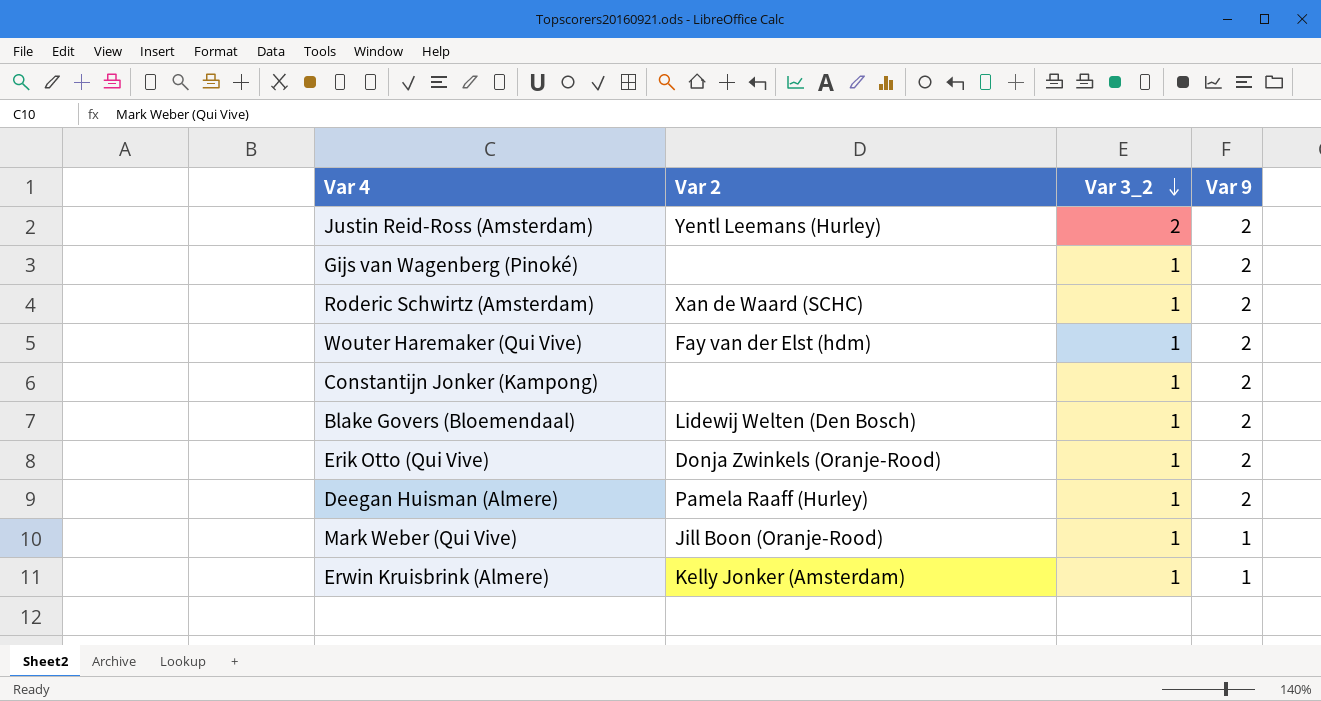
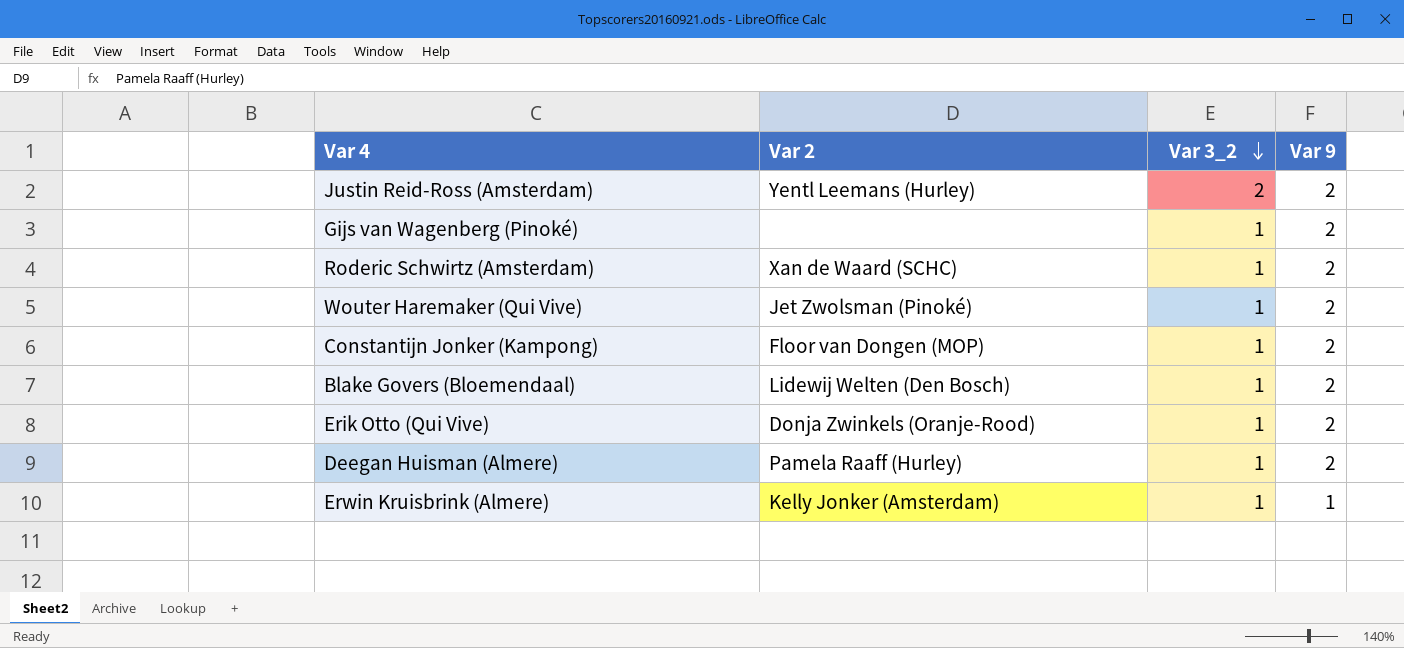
row Mark Weber (Qui Vive): Jill Boon (Oranje-Rood) | 1 | 1 -> none
Wouter Haremaker (Qui Vive) | Var 2: Fay van der Elst (hdm) -> Jet Zwolsman (Pinoké)
Constantijn Jonker (Kampong) | Var 2: none -> Floor van Dongen (MOP)

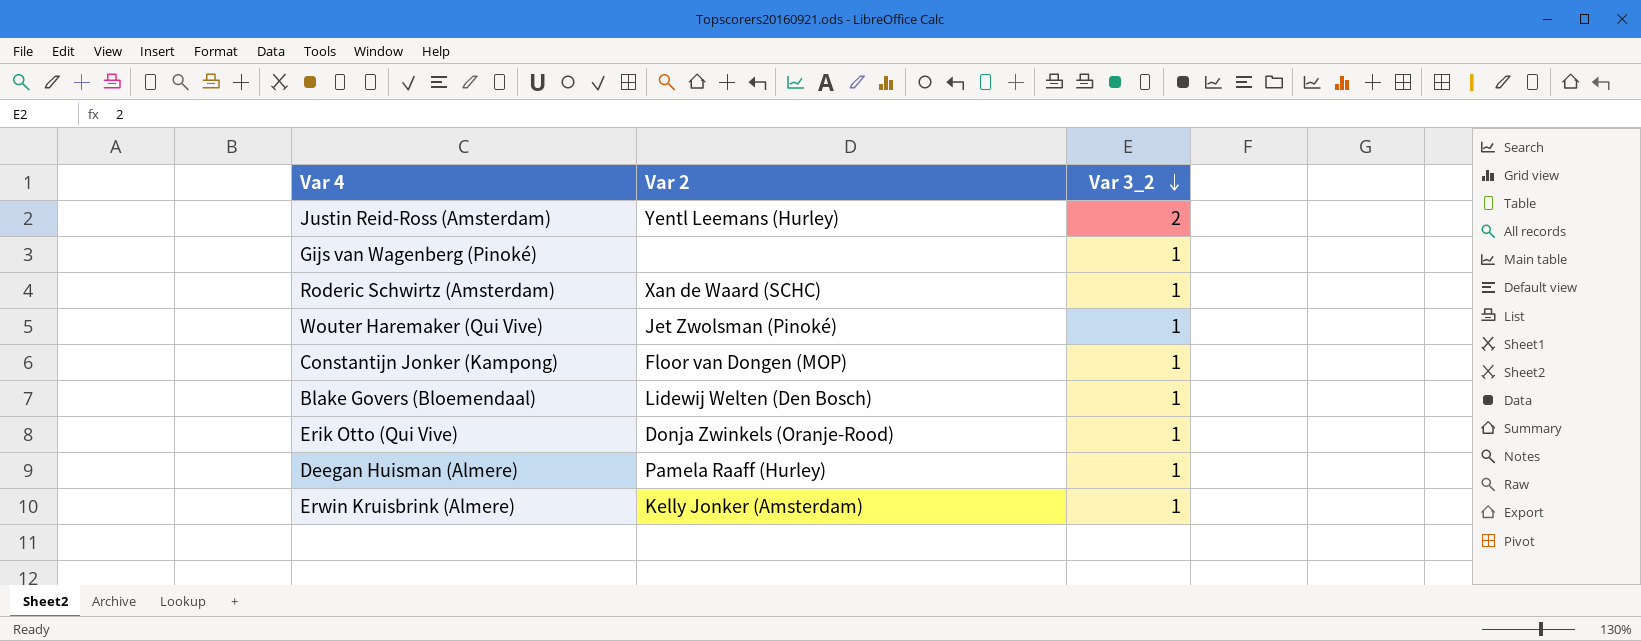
column Var 9 | position: 4 -> none

